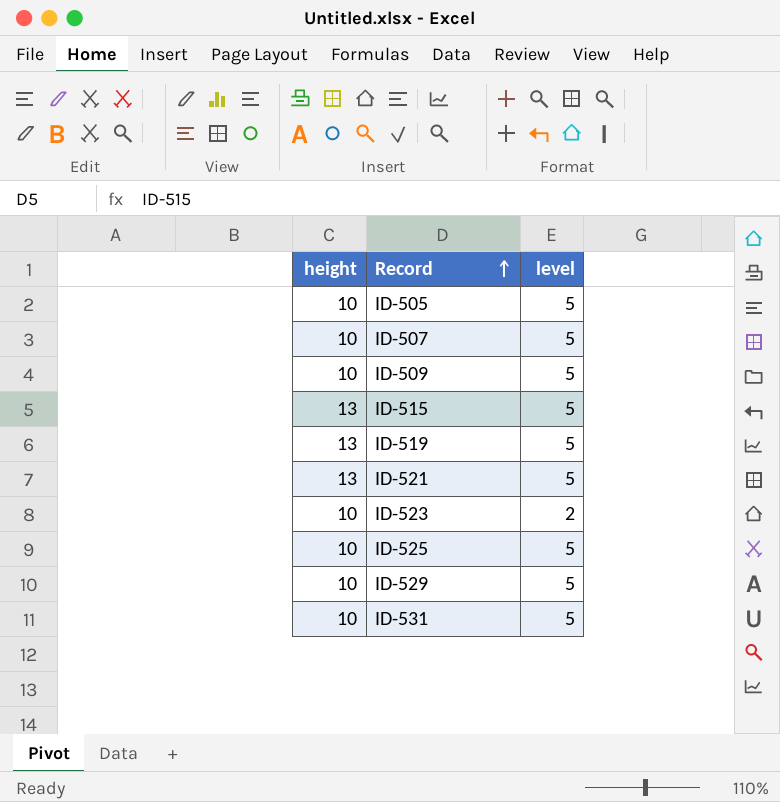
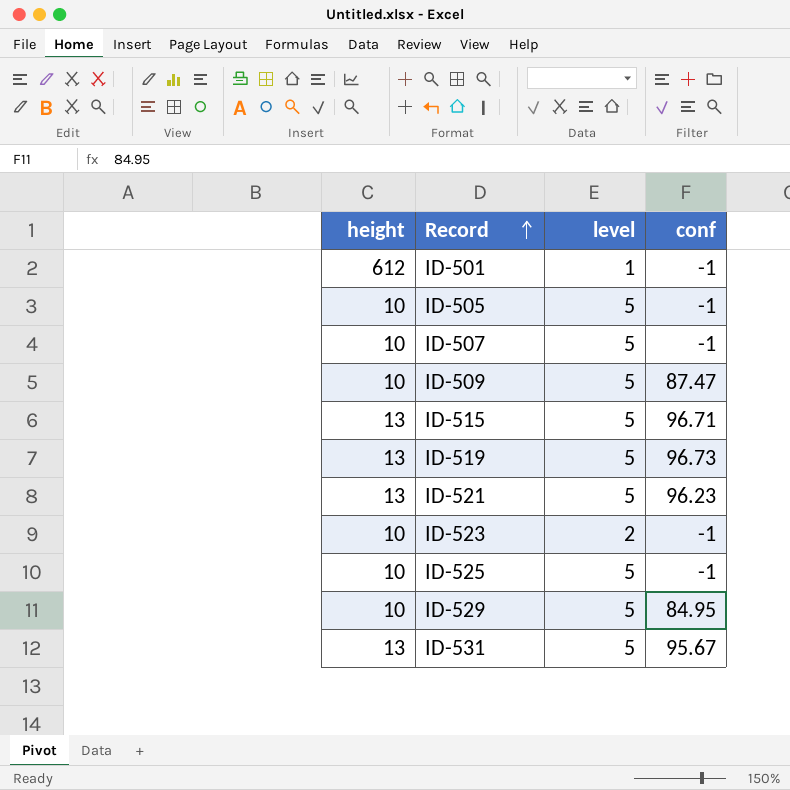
column conf | position: none -> 4
row ID-501: none -> 612 | 1 | -1
ID-531 | height: 10 -> 13

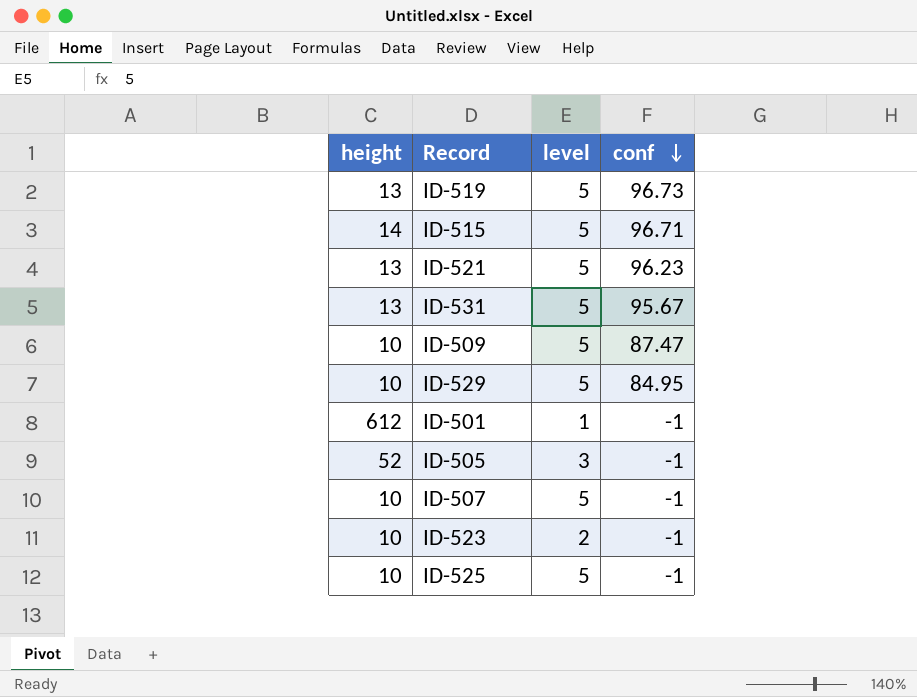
row order: Record ascending -> conf descending
ID-515 | height: 13 -> 14
ID-505 | height: 10 -> 52
ID-505 | level: 5 -> 3

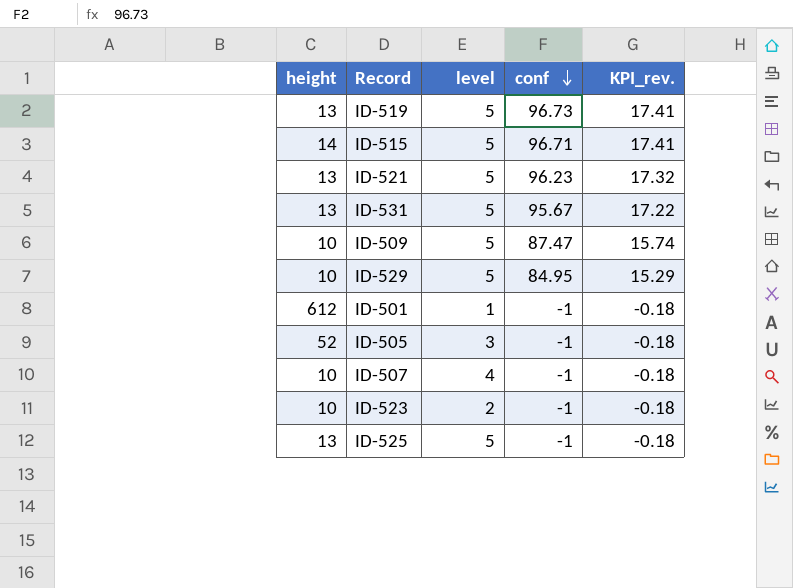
column KPI_rev. | formula: none -> [conf] * 0.18
ID-507 | level: 5 -> 4
ID-525 | height: 10 -> 13

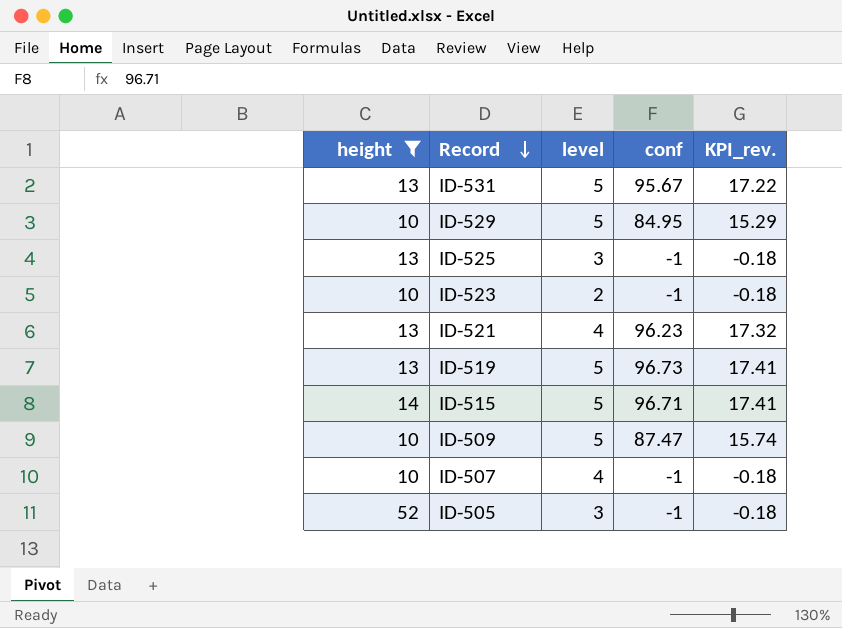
filter: none -> height != 612
row order: conf descending -> Record descending
ID-525 | level: 5 -> 3
ID-521 | level: 5 -> 4

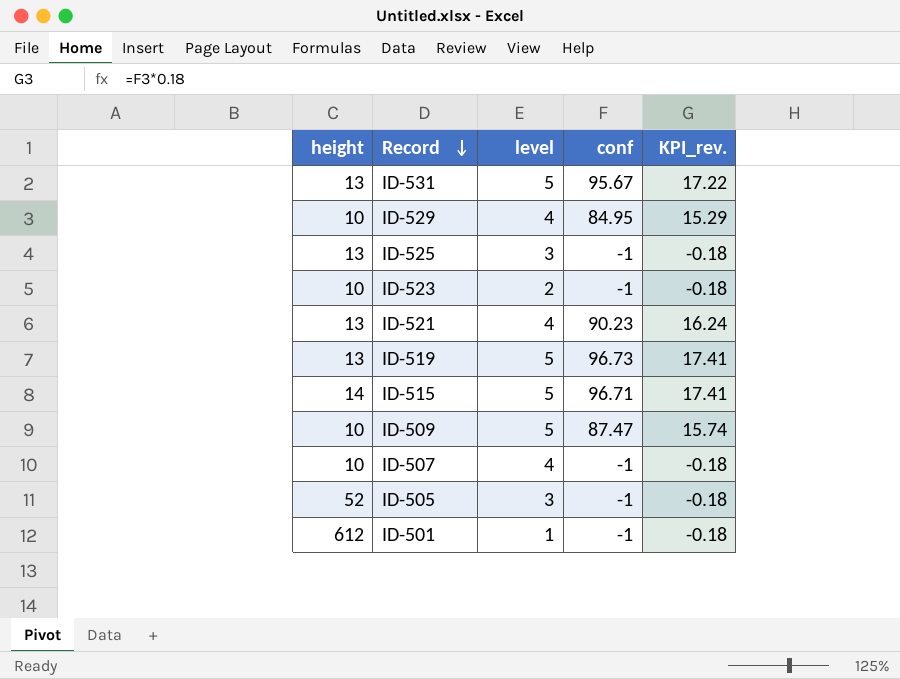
filter: height != 612 -> none
ID-529 | level: 5 -> 4
ID-521 | conf: 96.23 -> 90.23
ID-521 | KPI_rev.: 17.32 -> 16.24

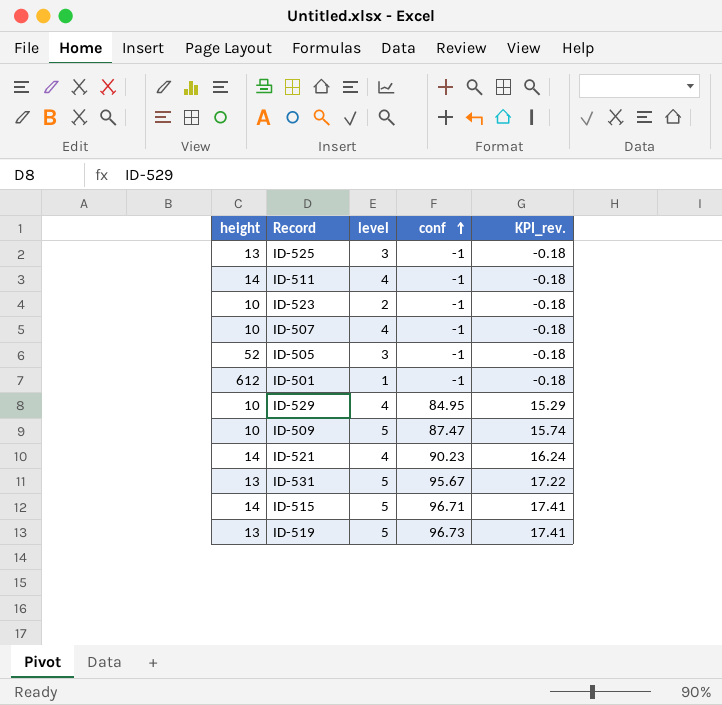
row order: Record descending -> conf ascending
row ID-511: none -> 14 | 4 | -1 | -0.18
ID-521 | height: 13 -> 14

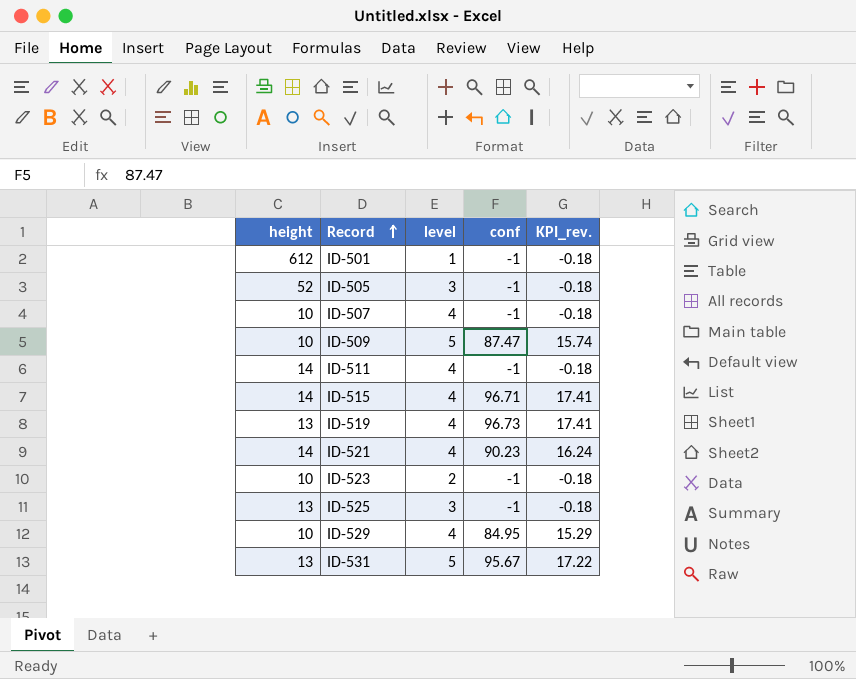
row order: conf ascending -> Record ascending
ID-515 | level: 5 -> 4
ID-519 | level: 5 -> 4

